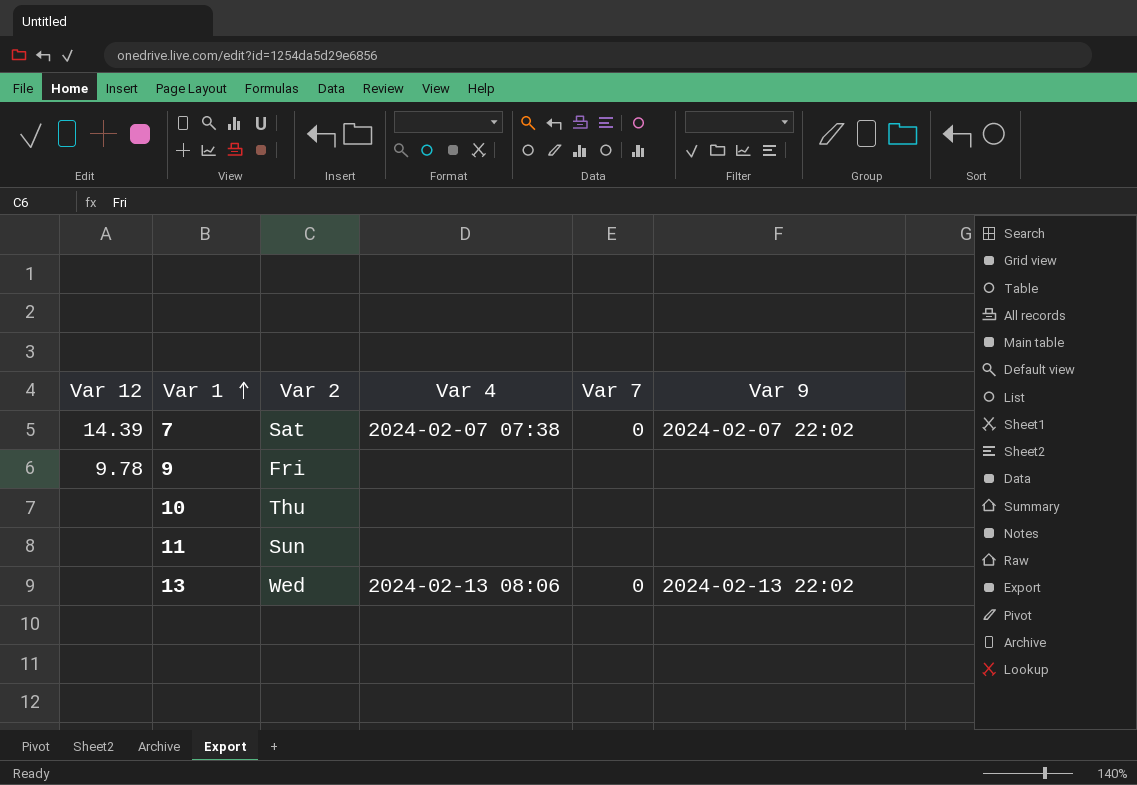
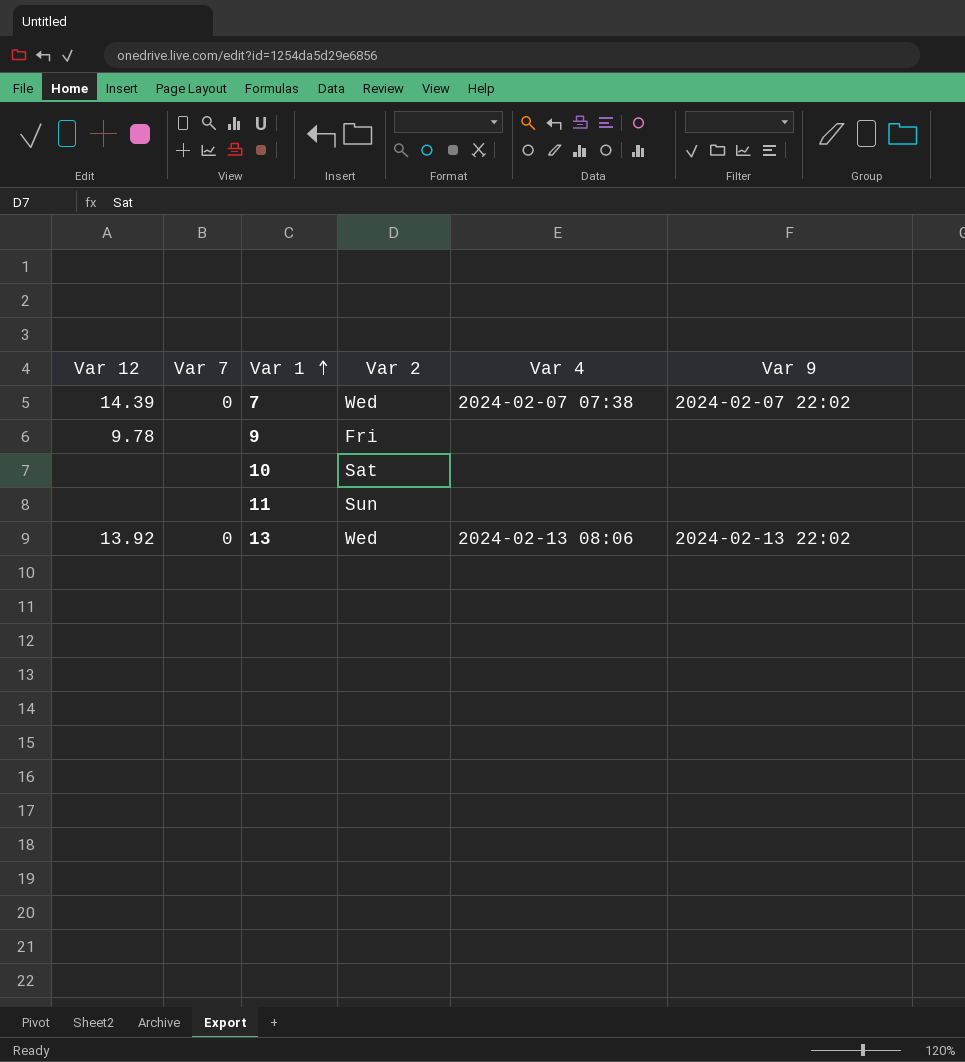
column Var 7 | position: 5 -> 2
7 | Var 2: Sat -> Wed
10 | Var 2: Thu -> Sat
13 | Var 12: none -> 13.92

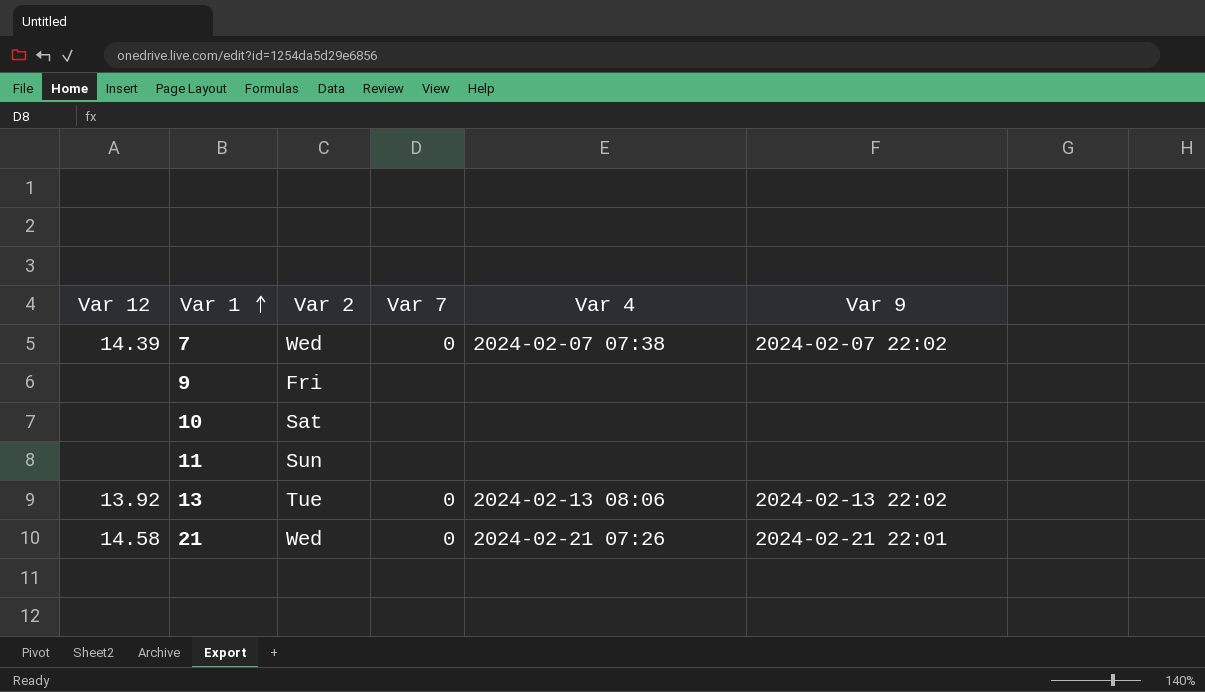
column Var 7 | position: 2 -> 4
9 | Var 12: 9.78 -> none
13 | Var 2: Wed -> Tue
row 21: none -> 14.58 | Wed | 0 | 2024-02-21 07:26 | 2024-02-21 22:01

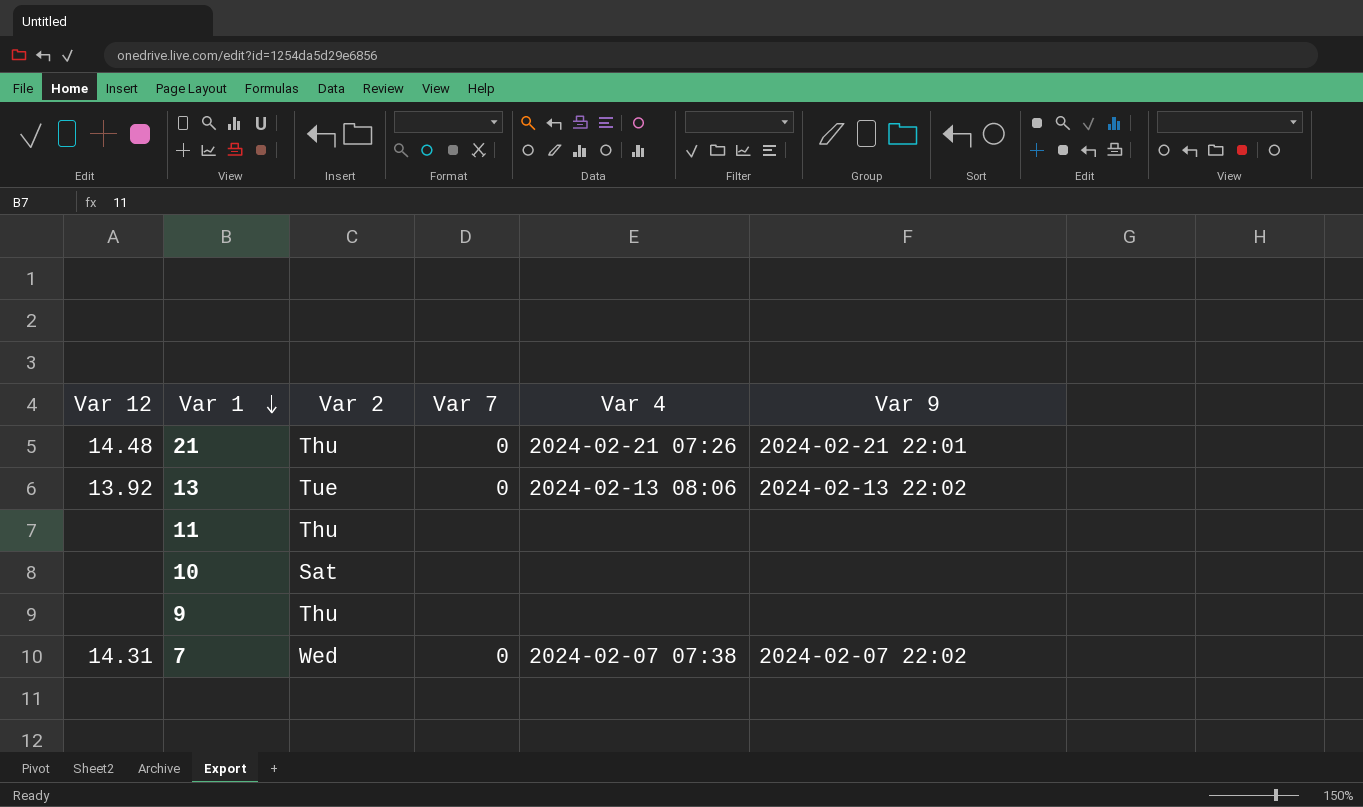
row order: Var 1 ascending -> Var 1 descending
21 | Var 12: 14.58 -> 14.48
21 | Var 2: Wed -> Thu
11 | Var 2: Sun -> Thu
9 | Var 2: Fri -> Thu
7 | Var 12: 14.39 -> 14.31

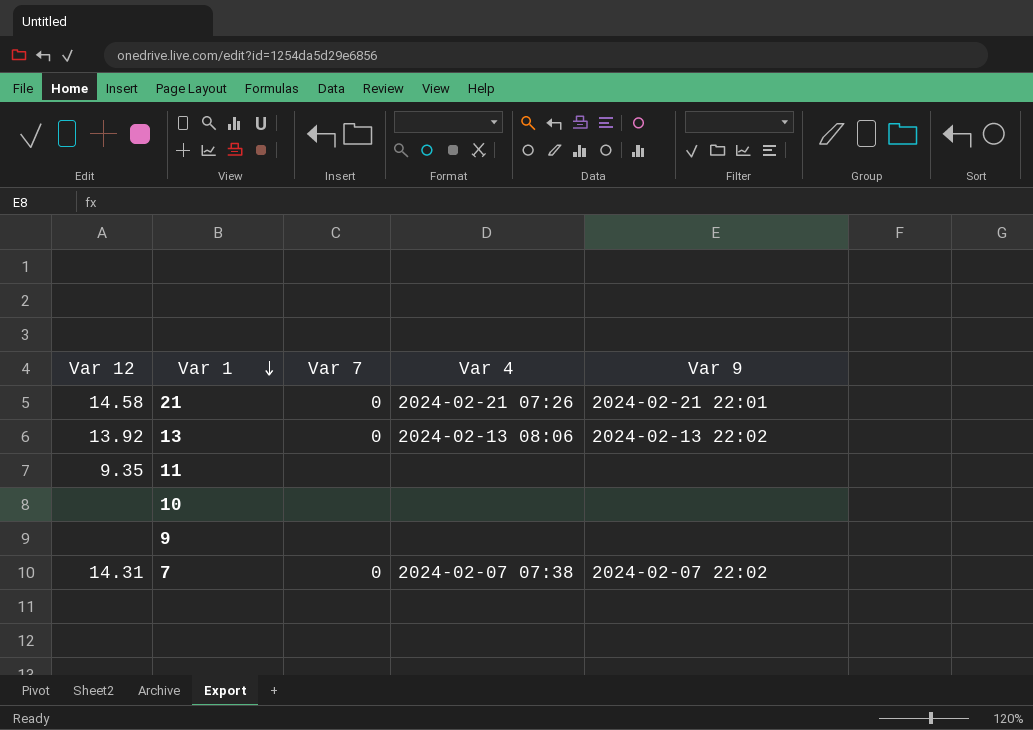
column Var 2 | position: 3 -> none
21 | Var 12: 14.48 -> 14.58
11 | Var 12: none -> 9.35

